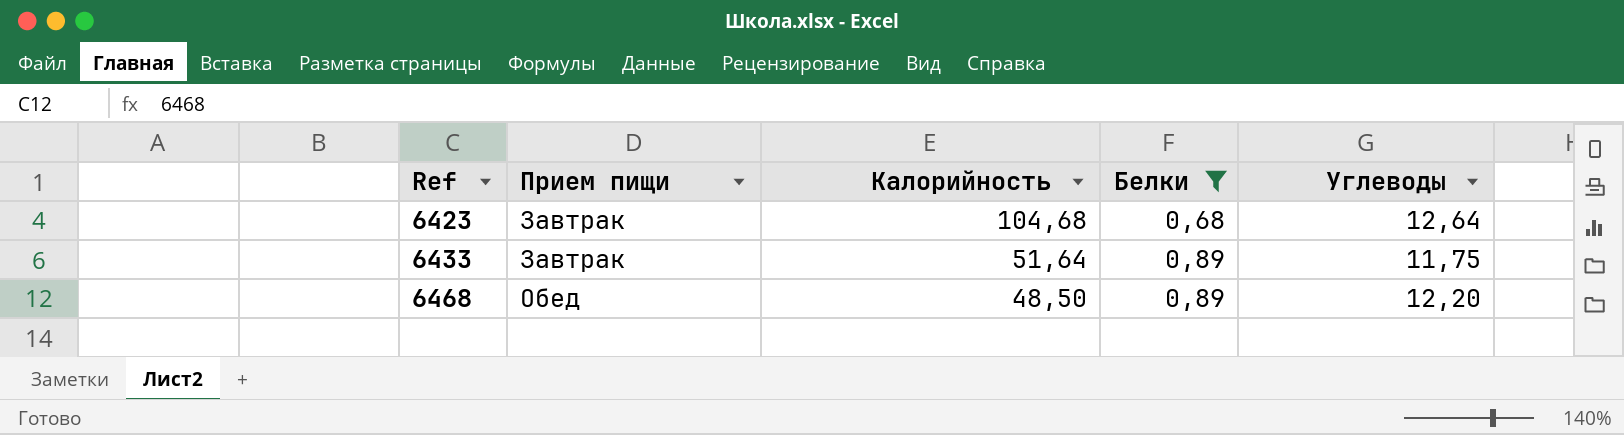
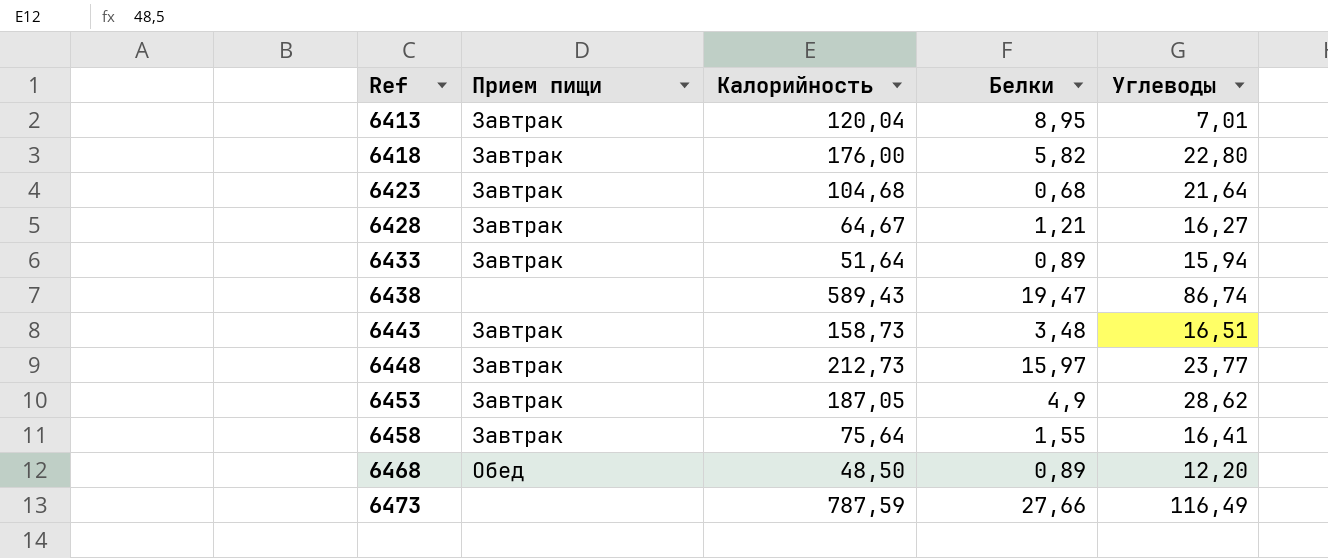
filter: Белки <= 0,89 -> none
6423 | Углеводы: 12,64 -> 21,64
6433 | Углеводы: 11,75 -> 15,94

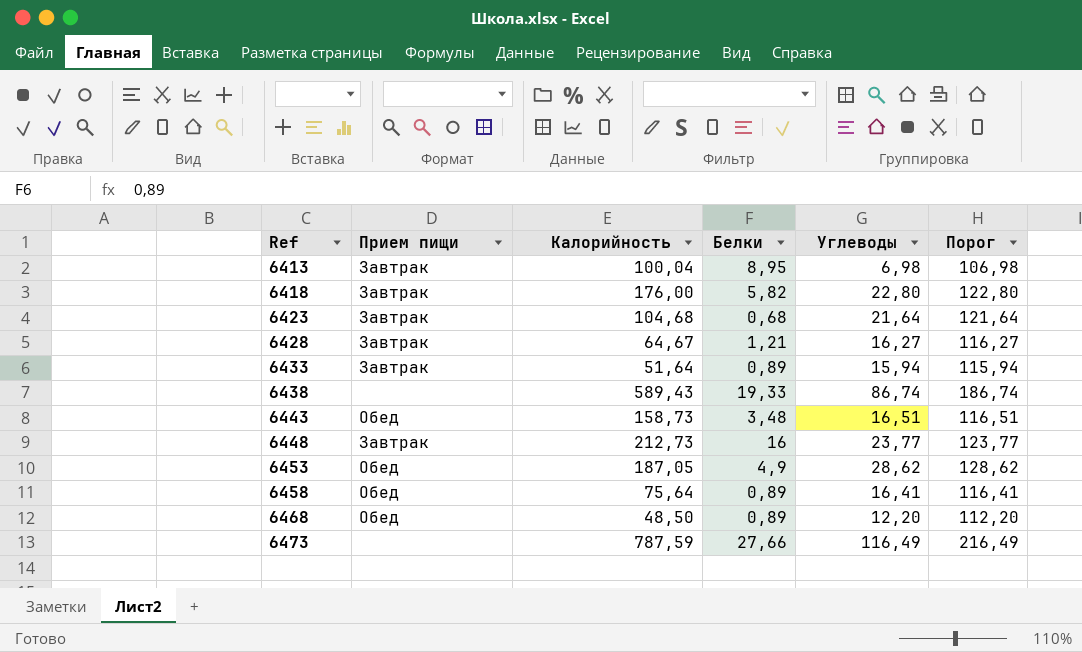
column Порог | formula: none -> [Углеводы] + 100
6413 | Калорийность: 120,04 -> 100,04
6413 | Углеводы: 7,01 -> 6,98
6438 | Белки: 19,47 -> 19,33
6443 | Прием пищи: Завтрак -> Обед
6448 | Белки: 15,97 -> 16
6453 | Прием пищи: Завтрак -> Обед
6458 | Прием пищи: Завтрак -> Обед
6458 | Белки: 1,55 -> 0,89

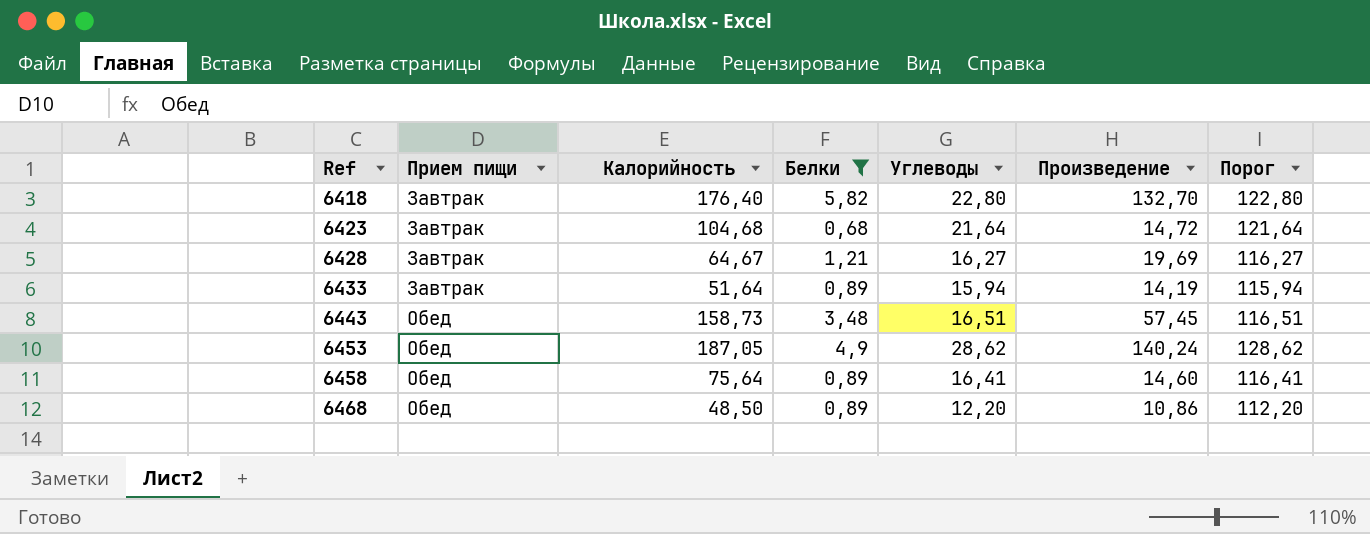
filter: none -> Белки <= 5,82
column Произведение | formula: none -> [Белки] * [Углеводы]
6418 | Калорийность: 176,00 -> 176,40

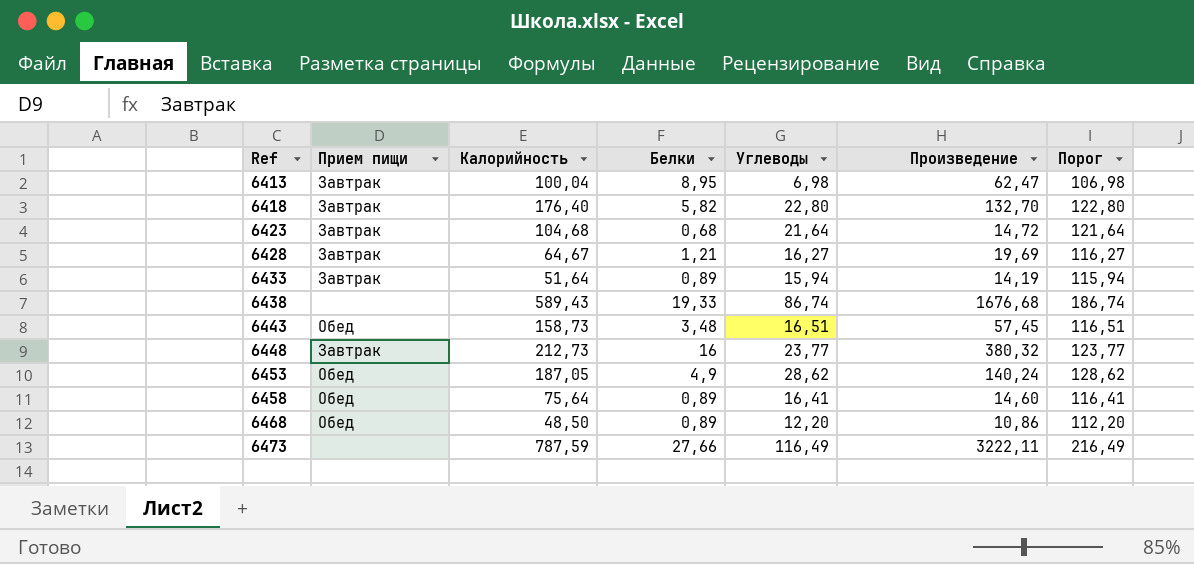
filter: Белки <= 5,82 -> none

